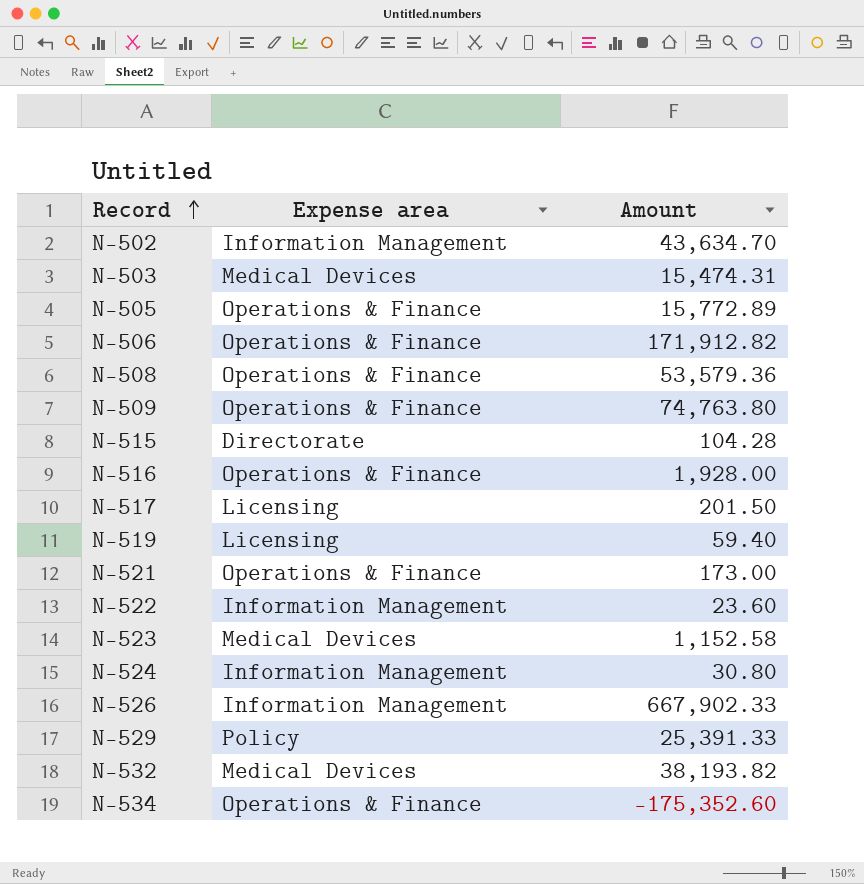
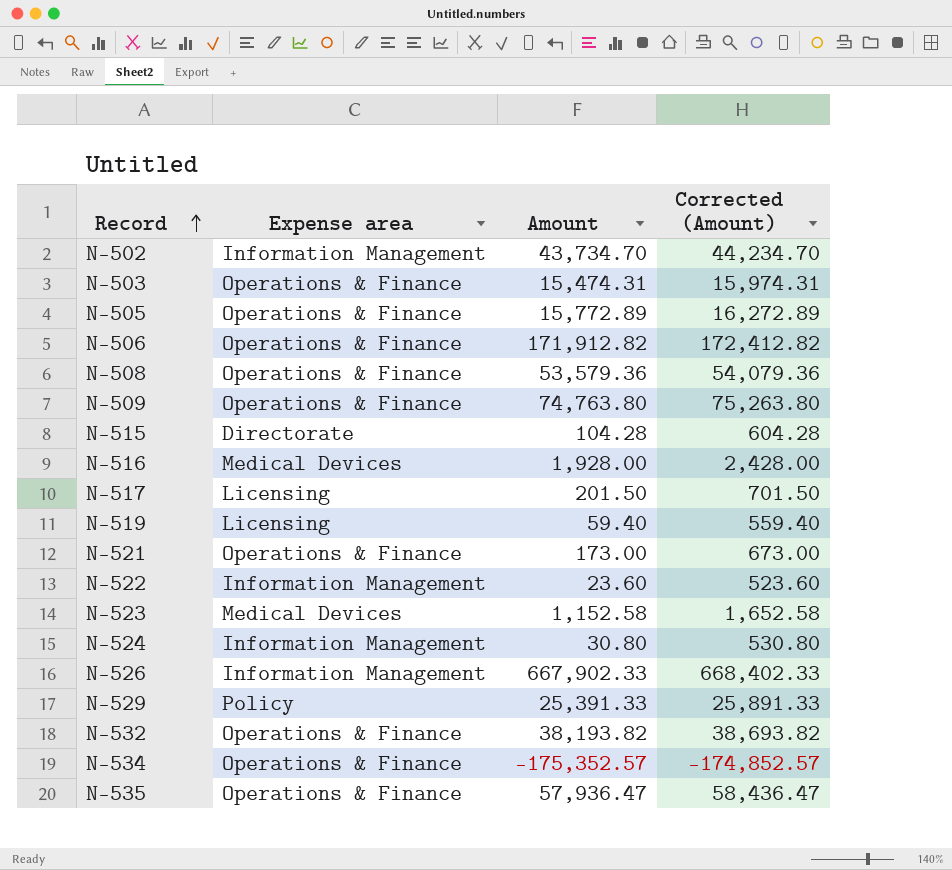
column Corrected (Amount) | formula: none -> [Amount] + 500
N-502 | Amount: 43,634.70 -> 43,734.70
N-503 | Expense area: Medical Devices -> Operations & Finance
N-516 | Expense area: Operations & Finance -> Medical Devices
N-532 | Expense area: Medical Devices -> Operations & Finance
N-534 | Amount: -175,352.60 -> -175,352.57
row N-535: none -> Operations & Finance | 57,936.47 | 58,436.47

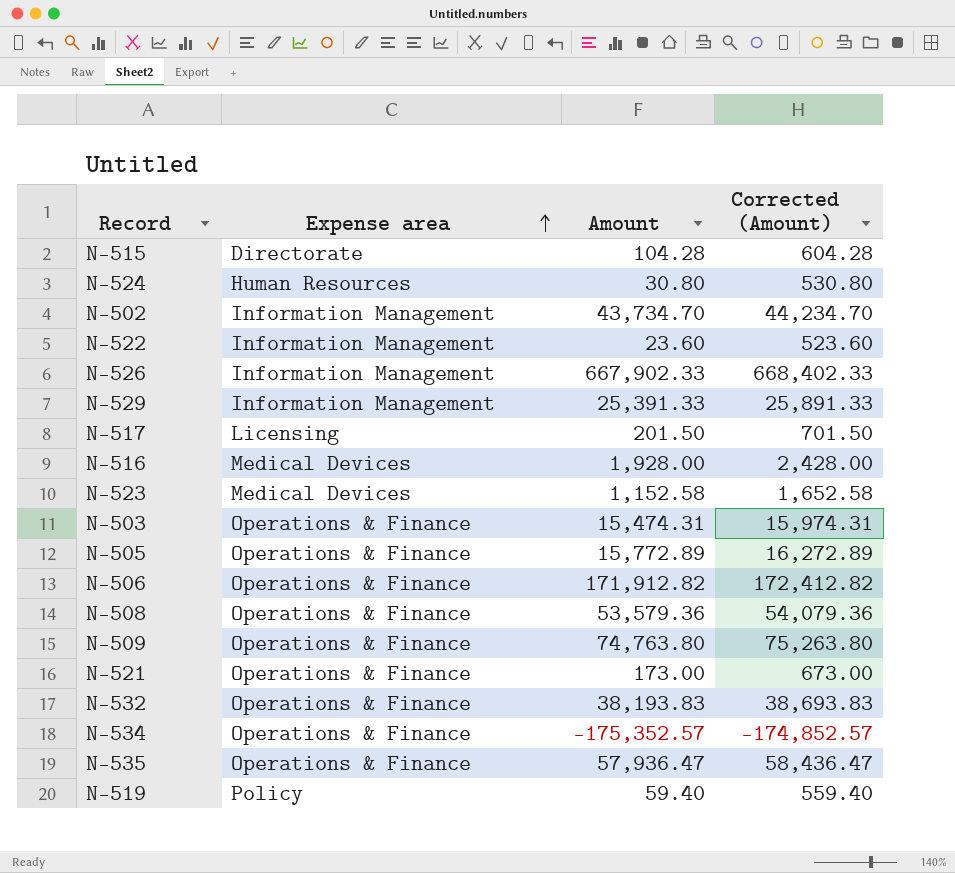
row order: Record ascending -> Expense area ascending
N-524 | Expense area: Information Management -> Human Resources
N-529 | Expense area: Policy -> Information Management
N-532 | Amount: 38,193.82 -> 38,193.83
N-532 | Corrected (Amount): 38,693.82 -> 38,693.83
N-519 | Expense area: Licensing -> Policy

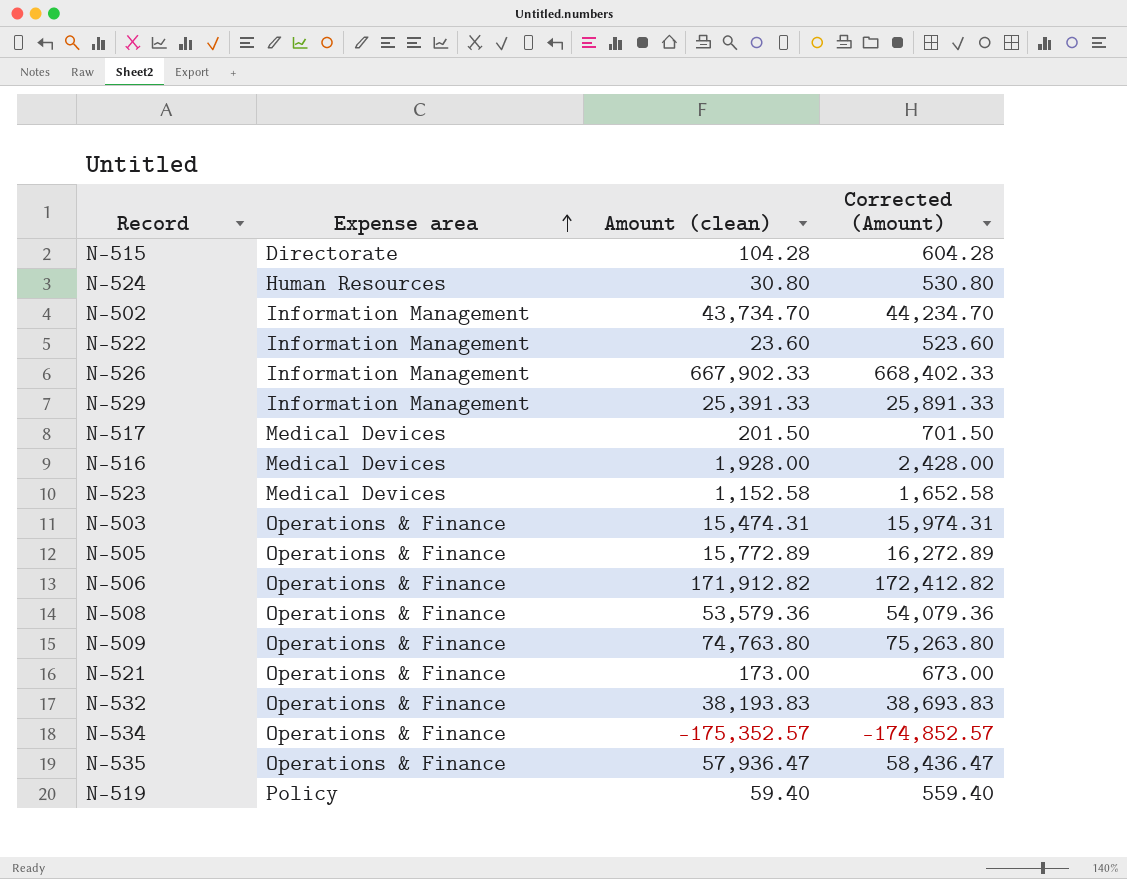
column name: Amount -> Amount (clean)
N-517 | Expense area: Licensing -> Medical Devices

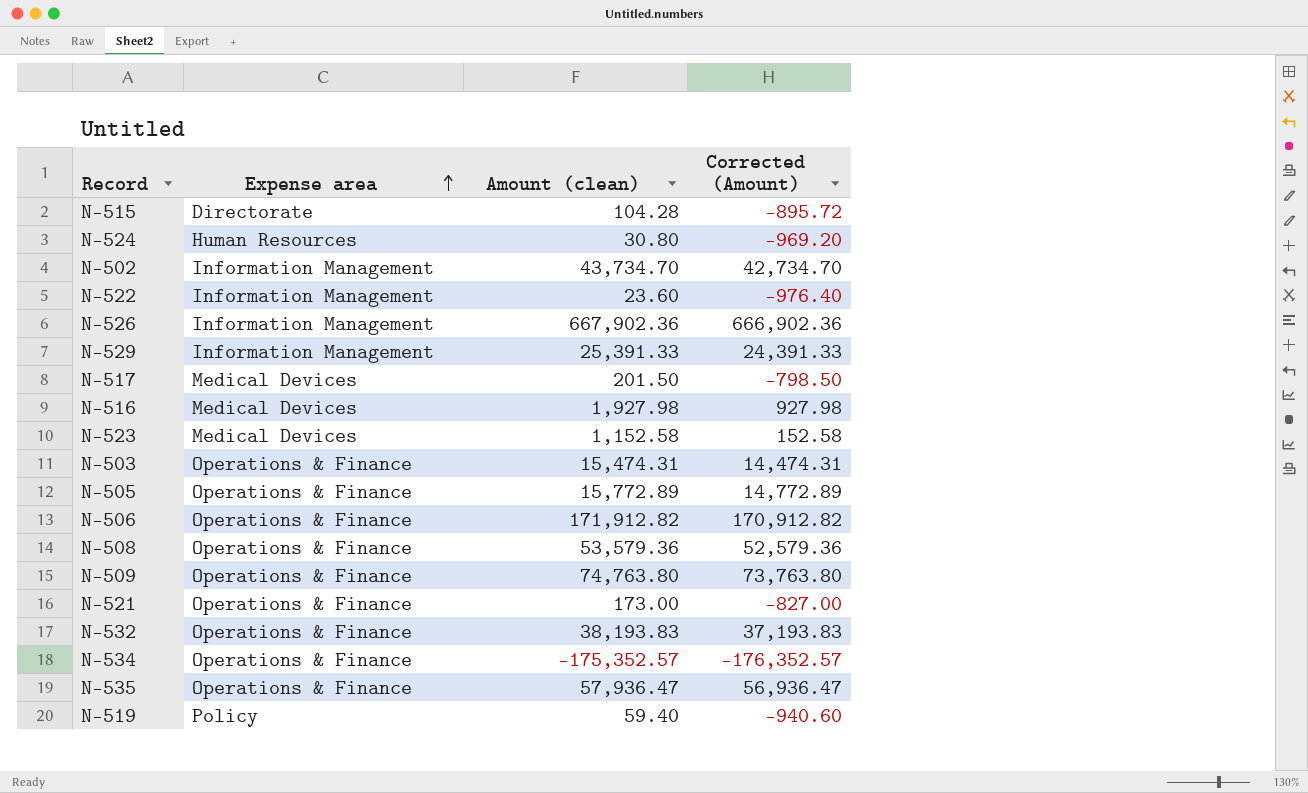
column Corrected (Amount) | formula: [Amount (clean)] + 500 -> [Amount (clean)] - 1000
N-526 | Amount (clean): 667,902.33 -> 667,902.36
N-516 | Amount (clean): 1,928.00 -> 1,927.98

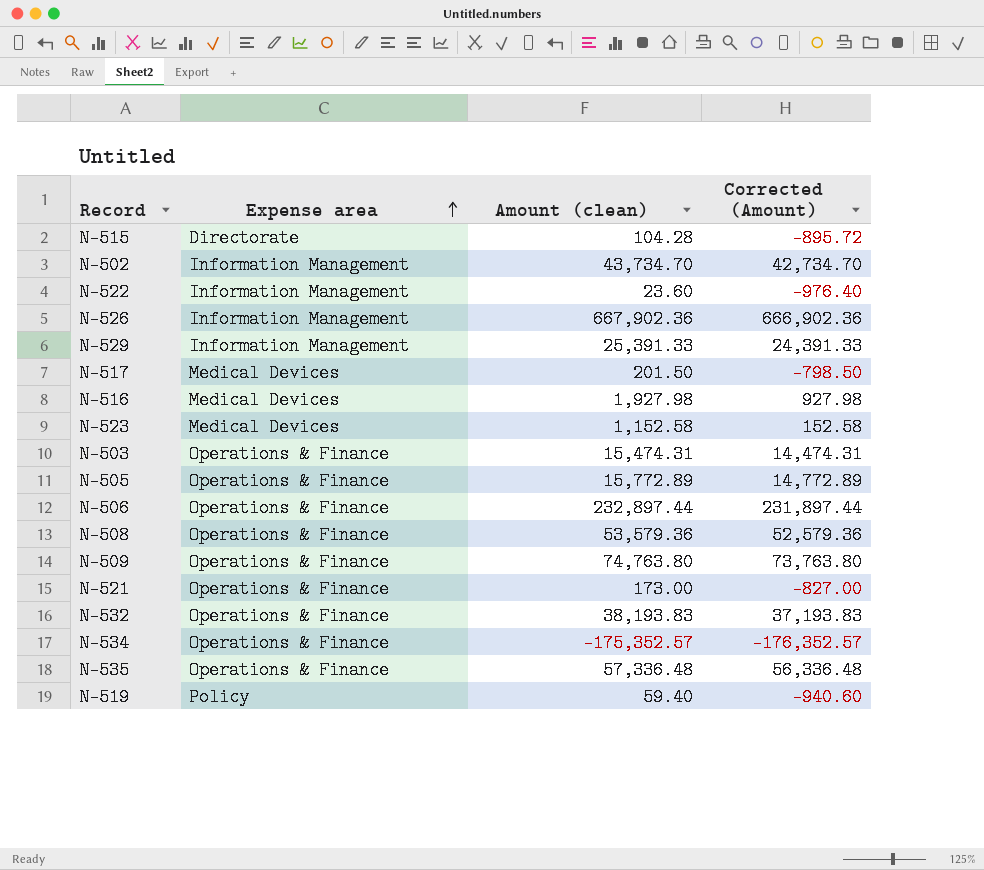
row N-524: Human Resources | 30.80 | -969.20 -> none
N-506 | Amount (clean): 171,912.82 -> 232,897.44
N-506 | Corrected (Amount): 170,912.82 -> 231,897.44
N-535 | Amount (clean): 57,936.47 -> 57,336.48
N-535 | Corrected (Amount): 56,936.47 -> 56,336.48

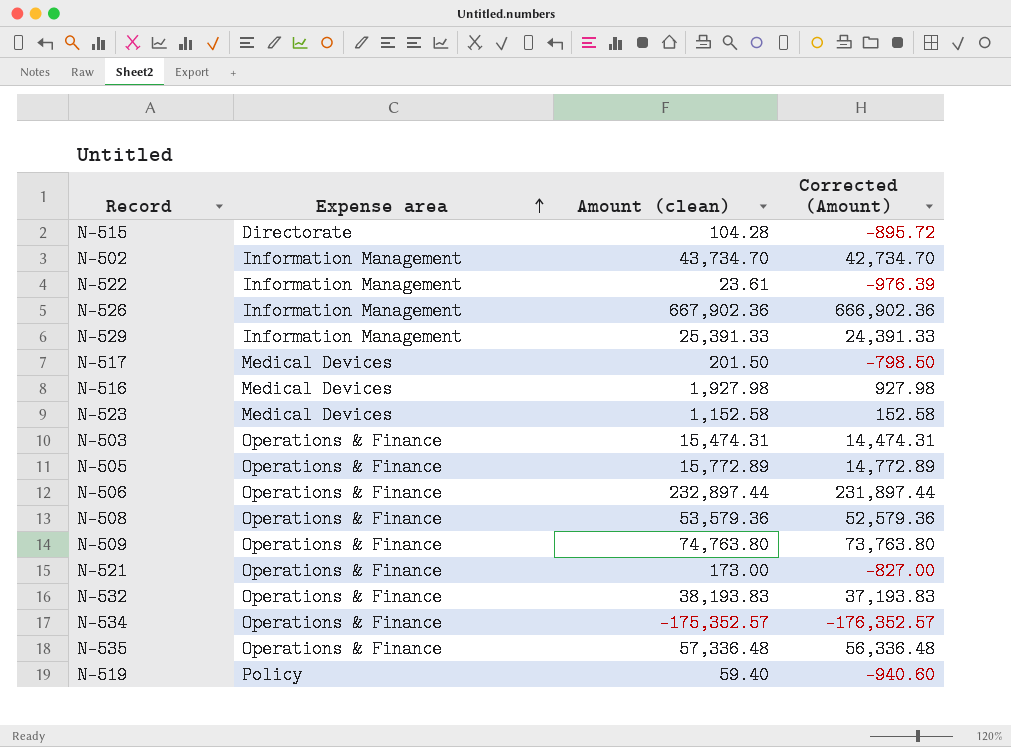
N-522 | Amount (clean): 23.60 -> 23.61
N-522 | Corrected (Amount): -976.40 -> -976.39

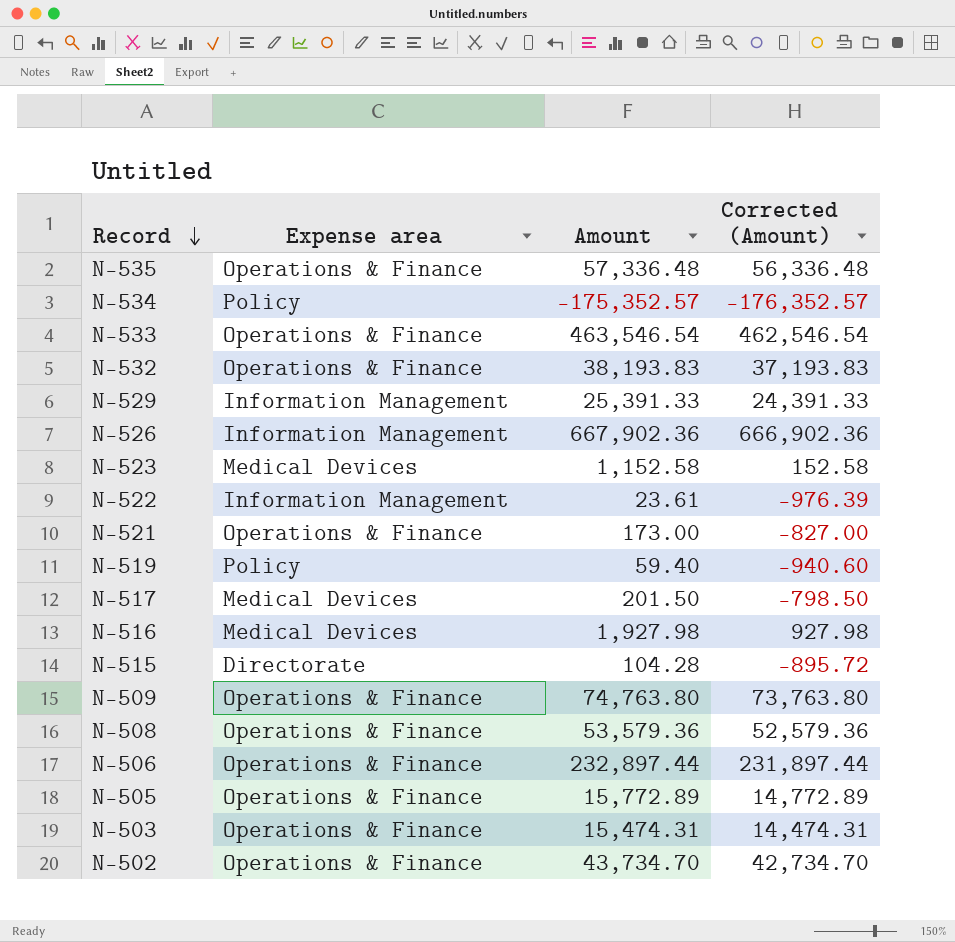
row order: Expense area ascending -> Record descending
column name: Amount (clean) -> Amount
N-534 | Expense area: Operations & Finance -> Policy
row N-533: none -> Operations & Finance | 463,546.54 | 462,546.54
N-502 | Expense area: Information Management -> Operations & Finance

